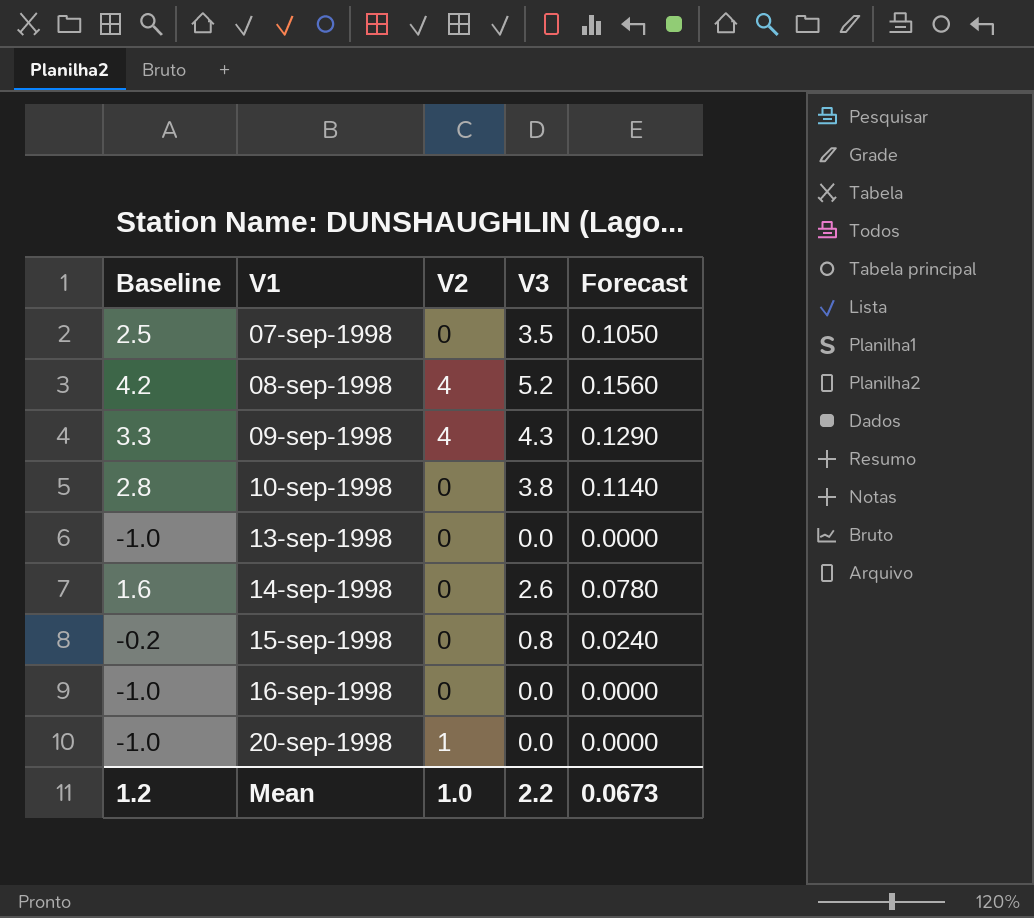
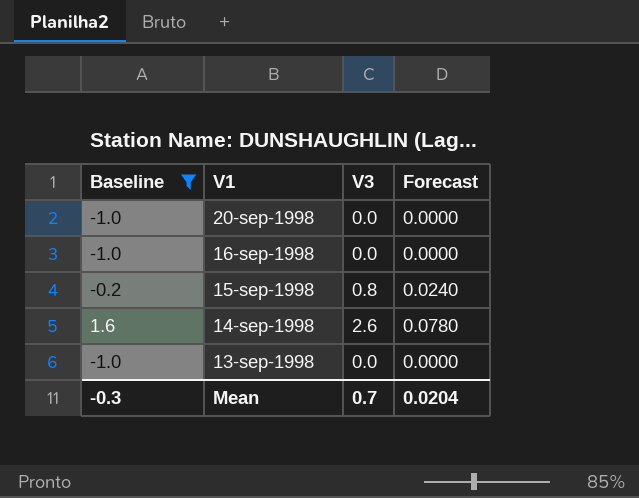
filter: none -> Baseline <= 1.6
row order: V1 ascending -> V1 descending
column V2 | position: 3 -> none
Mean | Baseline: 1.2 -> -0.3
Mean | V3: 2.2 -> 0.7
Mean | Forecast: 0.0673 -> 0.0204

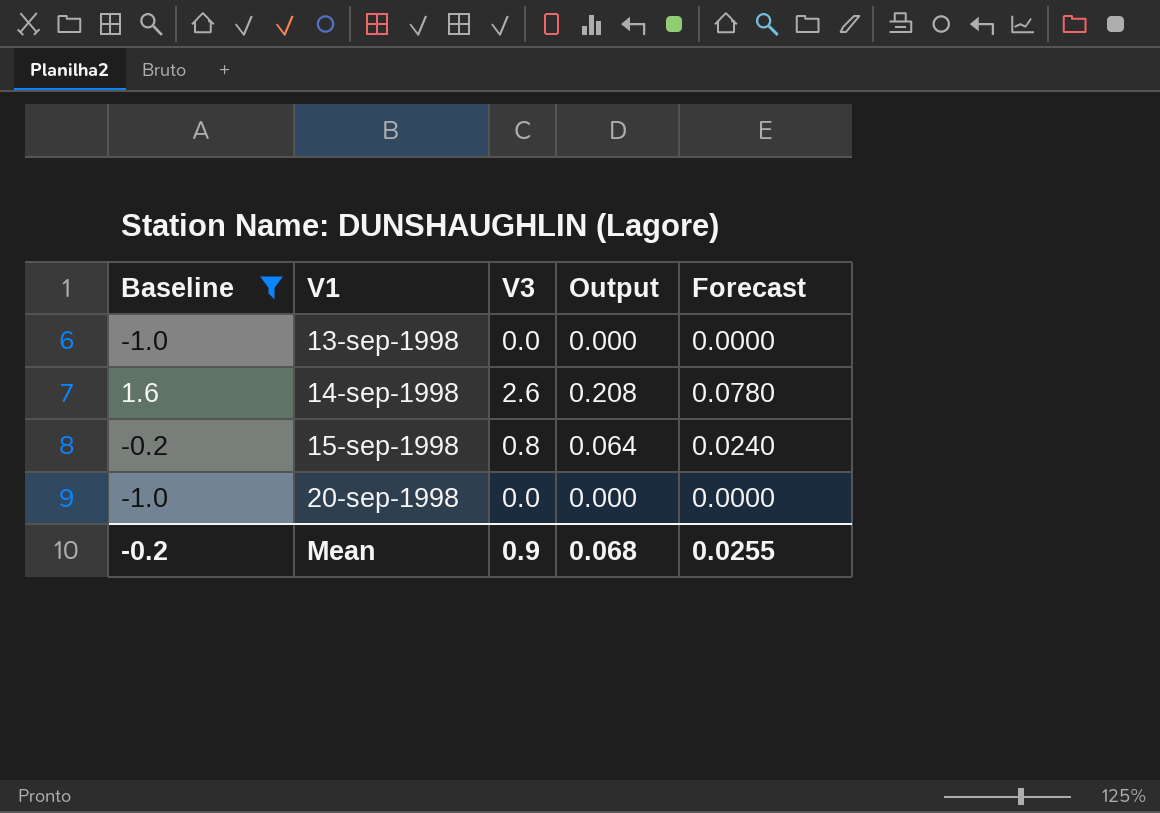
row order: V1 descending -> V1 ascending
column Output | formula: none -> [V3] * 0.08
row 16-sep-1998: -1.0 | 0.0 | 0.0000 -> none
Mean | Baseline: -0.3 -> -0.2
Mean | V3: 0.7 -> 0.9
Mean | Forecast: 0.0204 -> 0.0255

